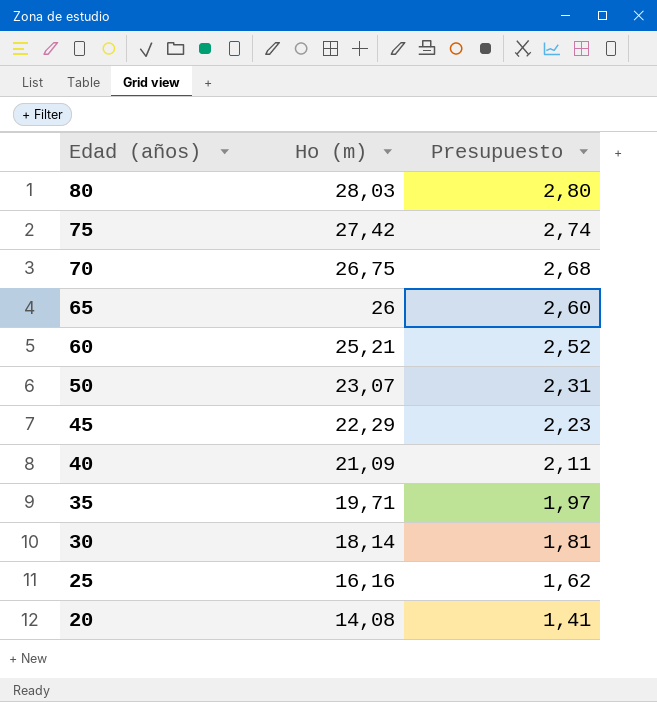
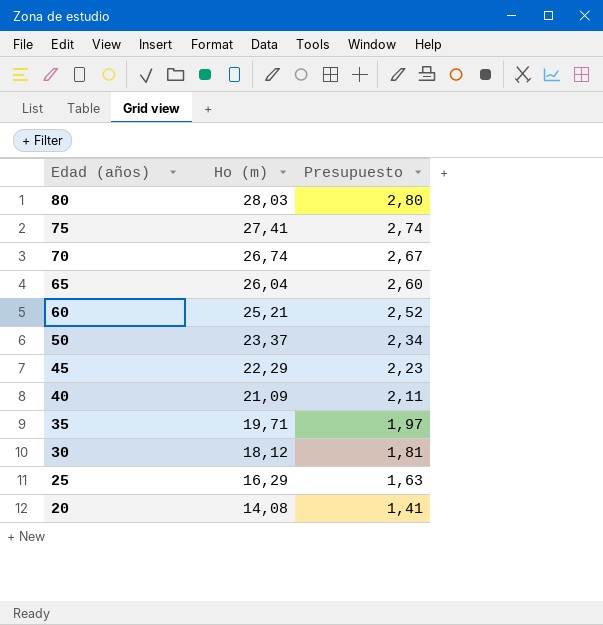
75 | Ho (m): 27,42 -> 27,41
70 | Ho (m): 26,75 -> 26,74
70 | Presupuesto: 2,68 -> 2,67
65 | Ho (m): 26 -> 26,04
50 | Ho (m): 23,07 -> 23,37
50 | Presupuesto: 2,31 -> 2,34
30 | Ho (m): 18,14 -> 18,12
25 | Ho (m): 16,16 -> 16,29
25 | Presupuesto: 1,62 -> 1,63

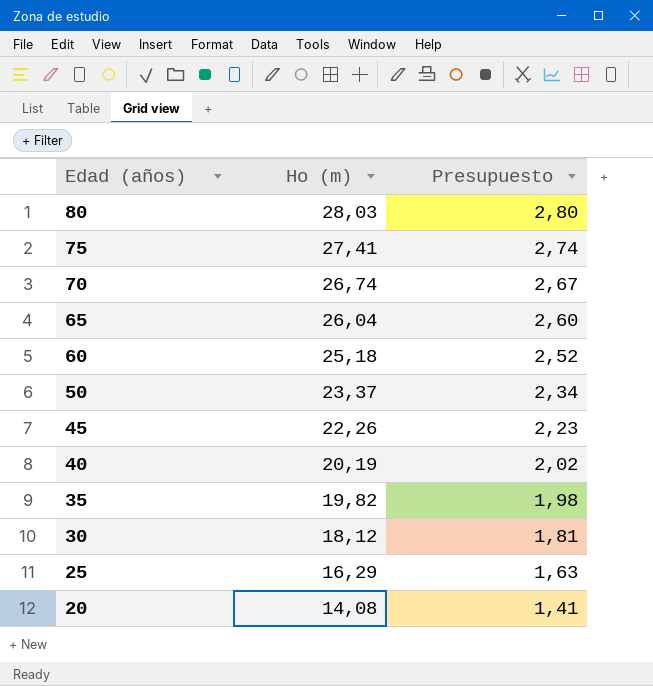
60 | Ho (m): 25,21 -> 25,18
45 | Ho (m): 22,29 -> 22,26
40 | Ho (m): 21,09 -> 20,19
40 | Presupuesto: 2,11 -> 2,02
35 | Ho (m): 19,71 -> 19,82
35 | Presupuesto: 1,97 -> 1,98

